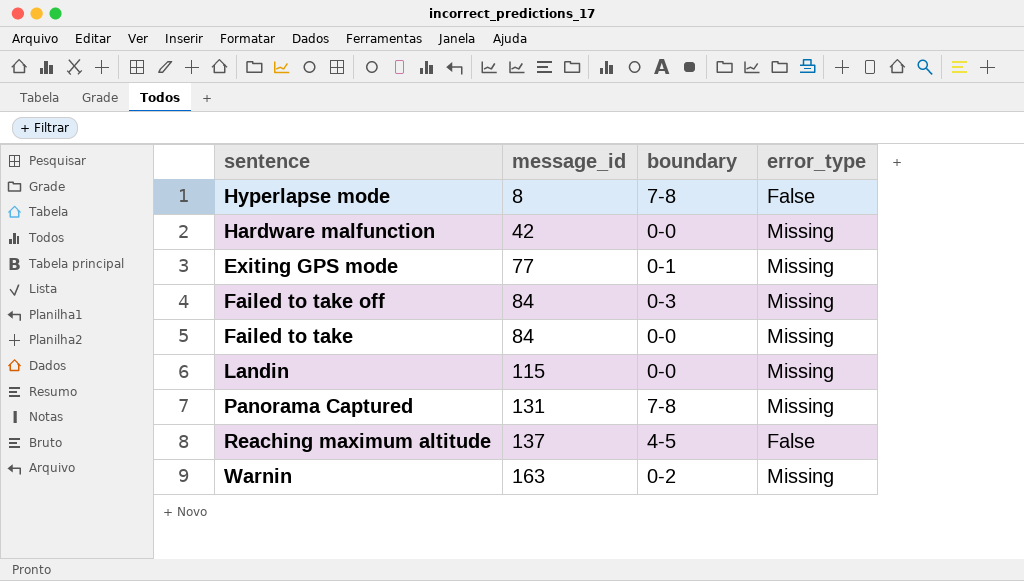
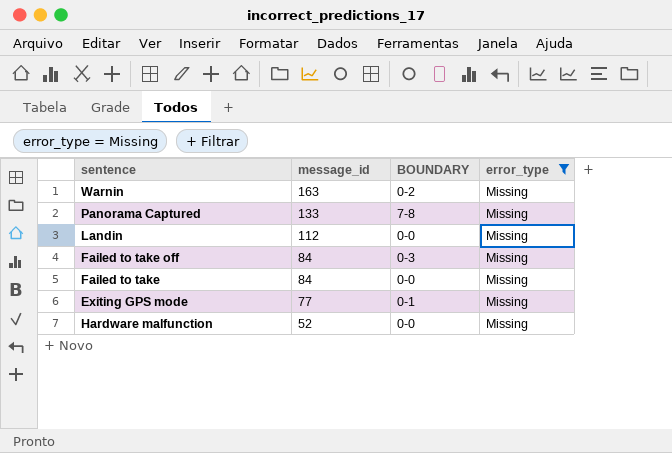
filter: none -> error_type = Missing
row order: message_id ascending -> message_id descending
column name: boundary -> BOUNDARY
Panorama Captured | message_id: 131 -> 133
Landin | message_id: 115 -> 112
Hardware malfunction | message_id: 42 -> 52

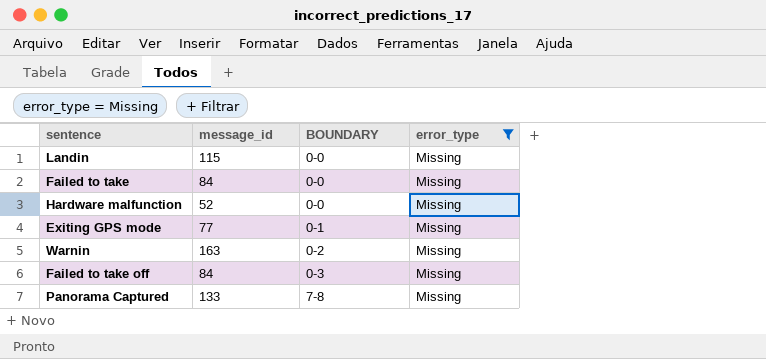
row order: message_id descending -> BOUNDARY ascending
Landin | message_id: 112 -> 115

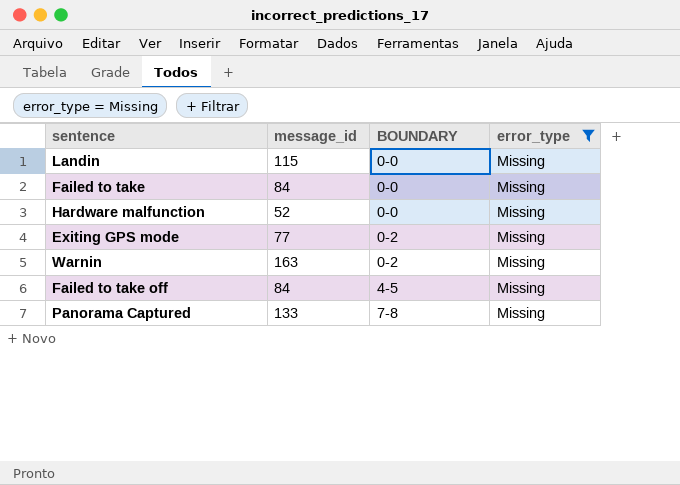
Exiting GPS mode | BOUNDARY: 0-1 -> 0-2
Failed to take off | BOUNDARY: 0-3 -> 4-5

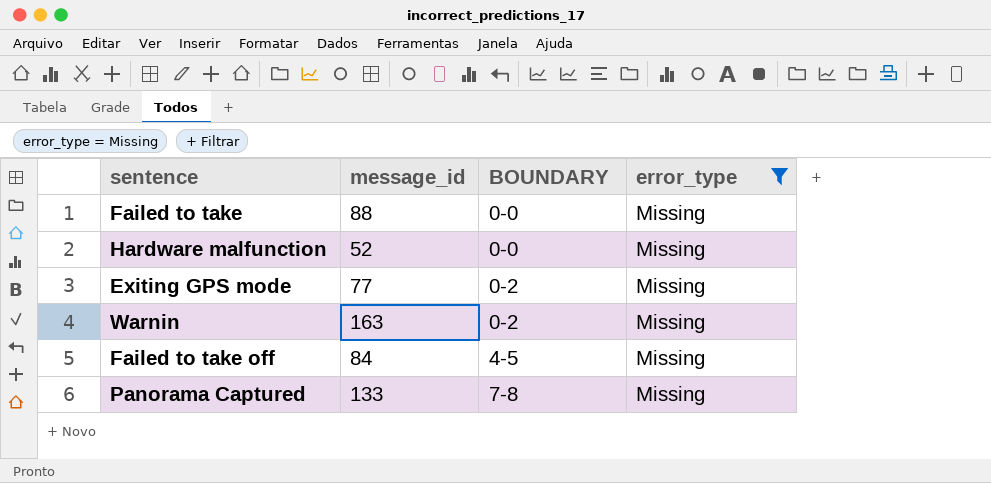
row Landin: 115 | 0-0 | Missing -> none
Failed to take | message_id: 84 -> 88

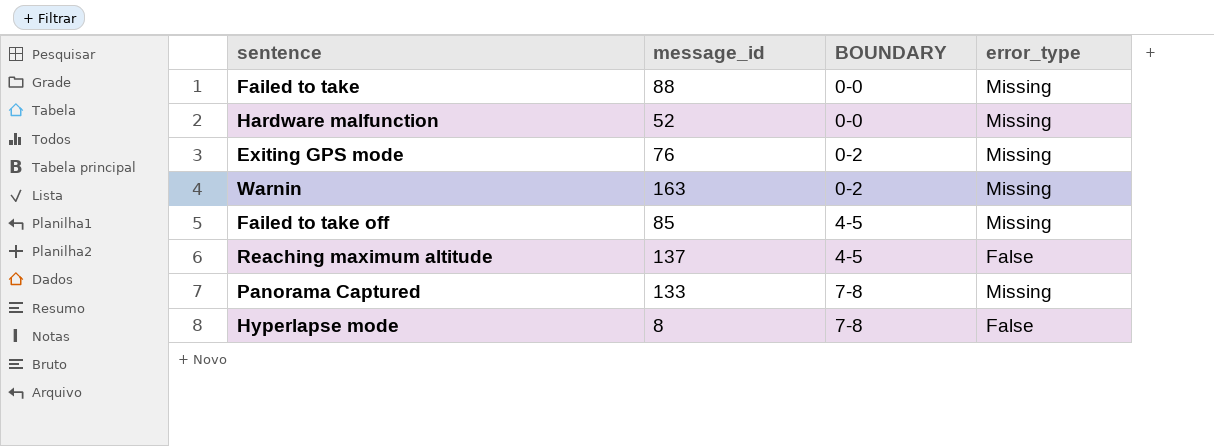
filter: error_type = Missing -> none
Exiting GPS mode | message_id: 77 -> 76
Failed to take off | message_id: 84 -> 85

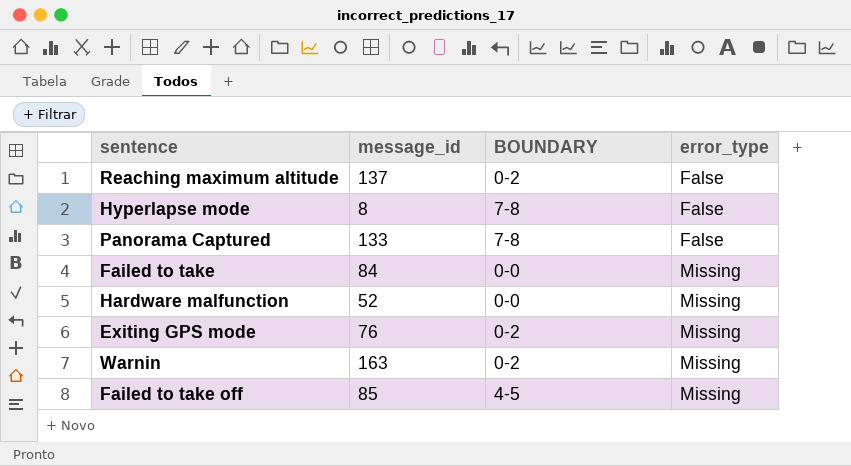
row order: BOUNDARY ascending -> error_type ascending
Reaching maximum altitude | BOUNDARY: 4-5 -> 0-2
Panorama Captured | error_type: Missing -> False
Failed to take | message_id: 88 -> 84

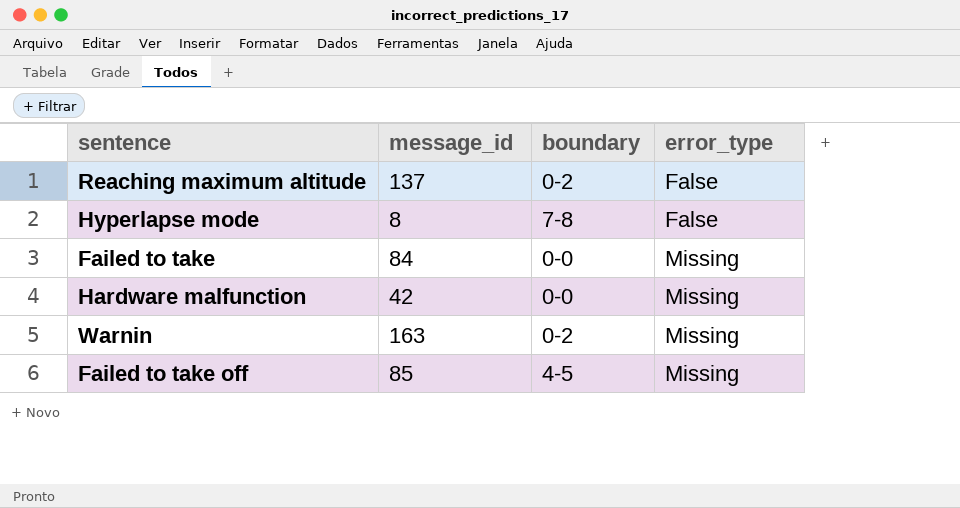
column name: BOUNDARY -> boundary
row Panorama Captured: 133 | 7-8 | False -> none
row Exiting GPS mode: 76 | 0-2 | Missing -> none
Hardware malfunction | message_id: 52 -> 42

